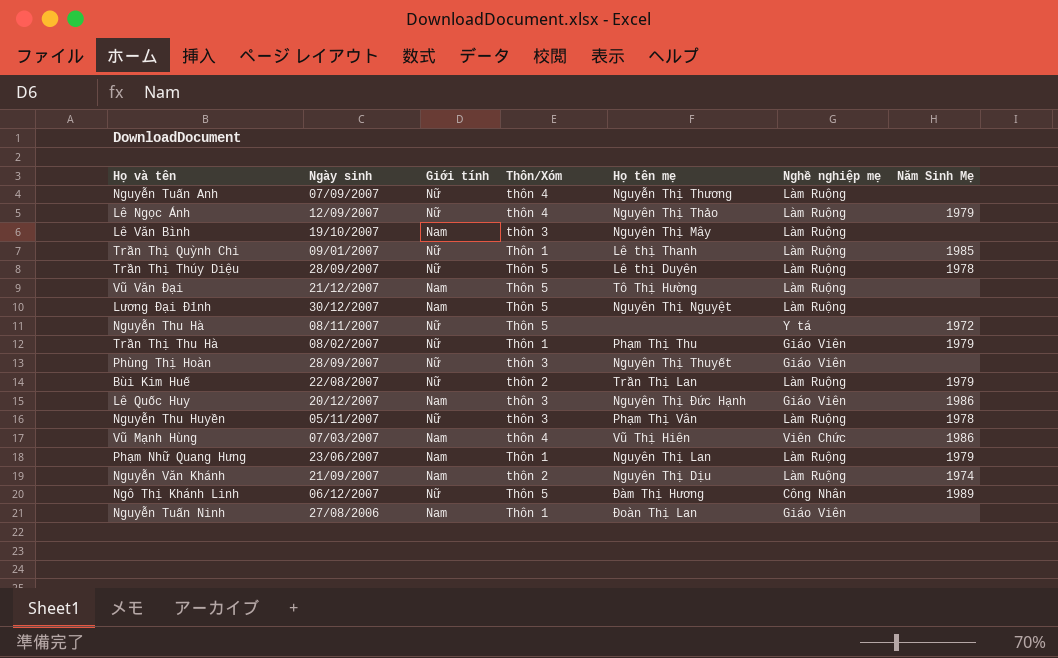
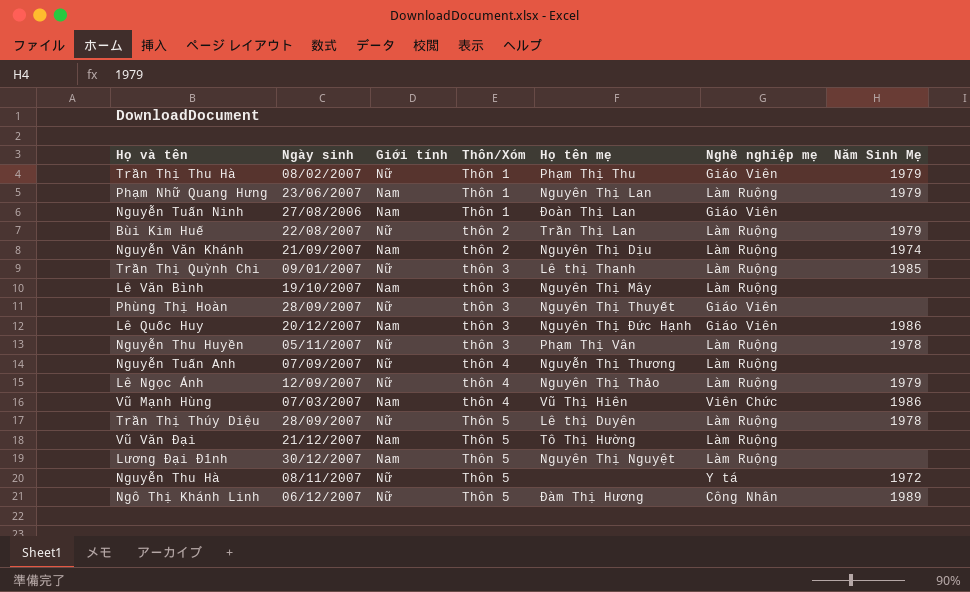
row order: none -> Thôn/Xóm ascending
Trần Thị Quỳnh Chi | Thôn/Xóm: Thôn 1 -> thôn 3

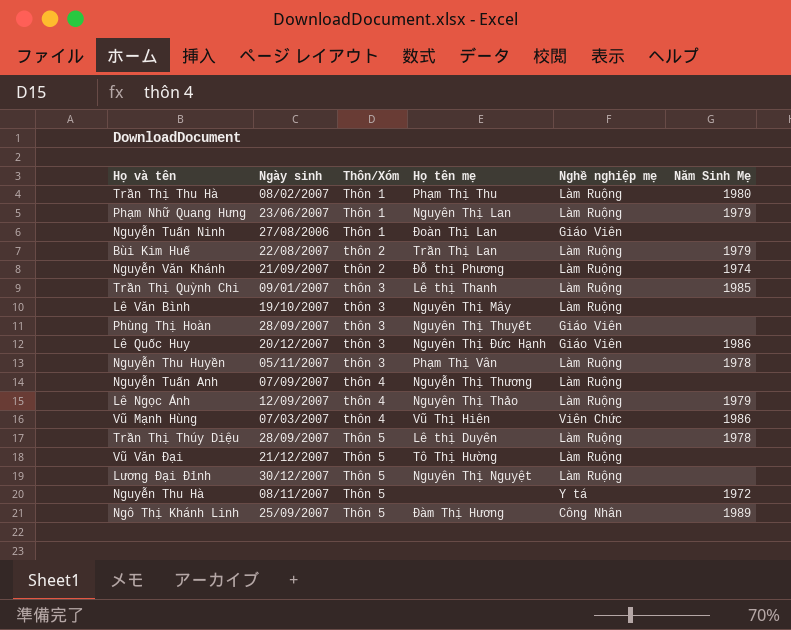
column Giới tính | position: 3 -> none
Trần Thị Thu Hà | Nghề nghiệp mẹ: Giáo Viên -> Làm Ruộng
Trần Thị Thu Hà | Năm Sinh Mẹ: 1979 -> 1980
Nguyễn Văn Khánh | Họ tên mẹ: Nguyên Thị Dịu -> Đỗ thị Phương
Ngô Thị Khánh Linh | Ngày sinh: 06/12/2007 -> 25/09/2007

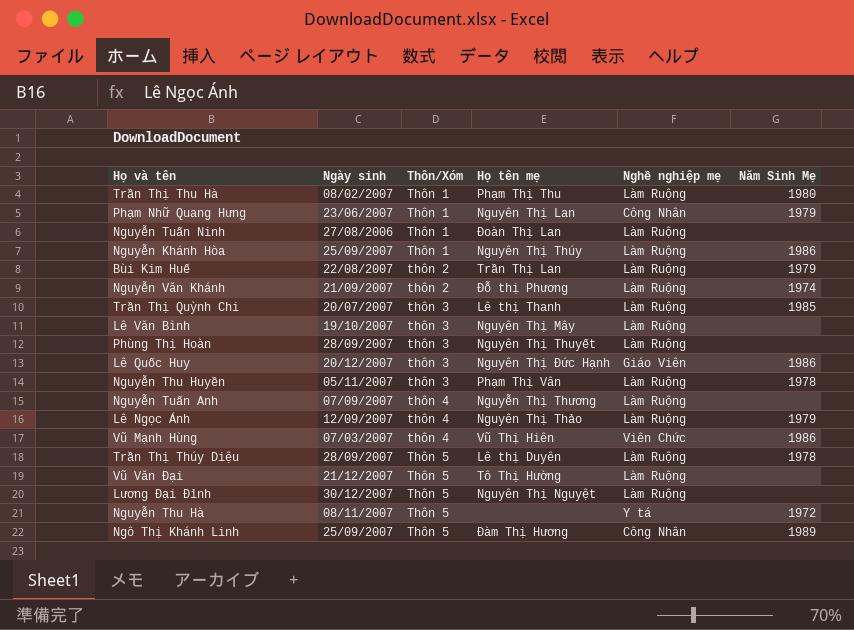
Phạm Nhữ Quang Hưng | Nghề nghiệp mẹ: Làm Ruộng -> Công Nhân
Nguyễn Tuấn Ninh | Nghề nghiệp mẹ: Giáo Viên -> Làm Ruộng
row Nguyễn Khánh Hòa: none -> 25/09/2007 | Thôn 1 | Nguyên Thị Thúy | Làm Ruộng | 1986
Trần Thị Quỳnh Chi | Ngày sinh: 09/01/2007 -> 20/07/2007
Phùng Thị Hoàn | Nghề nghiệp mẹ: Giáo Viên -> Làm Ruộng

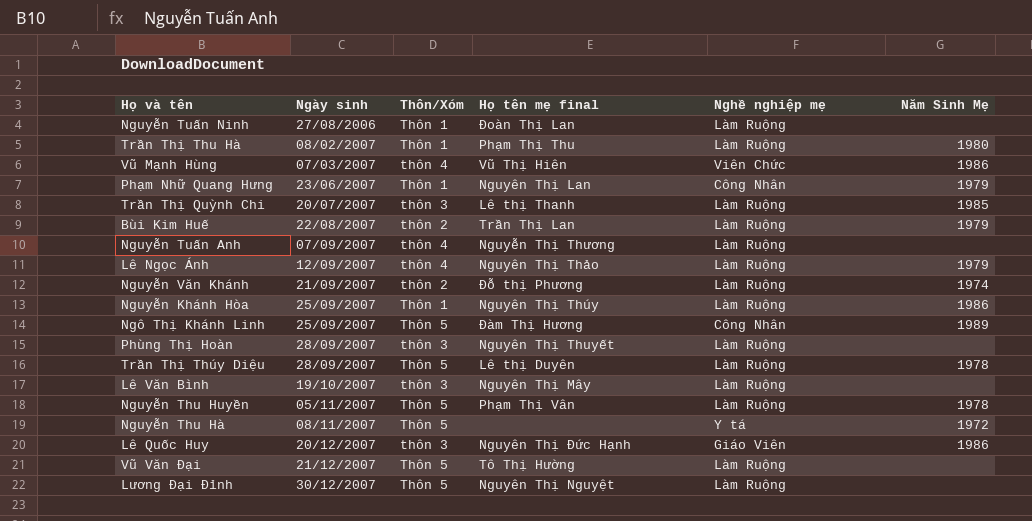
row order: Thôn/Xóm ascending -> Ngày sinh ascending
column name: Họ tên mẹ -> Họ tên mẹ final
Nguyễn Thu Huyền | Thôn/Xóm: thôn 3 -> Thôn 5

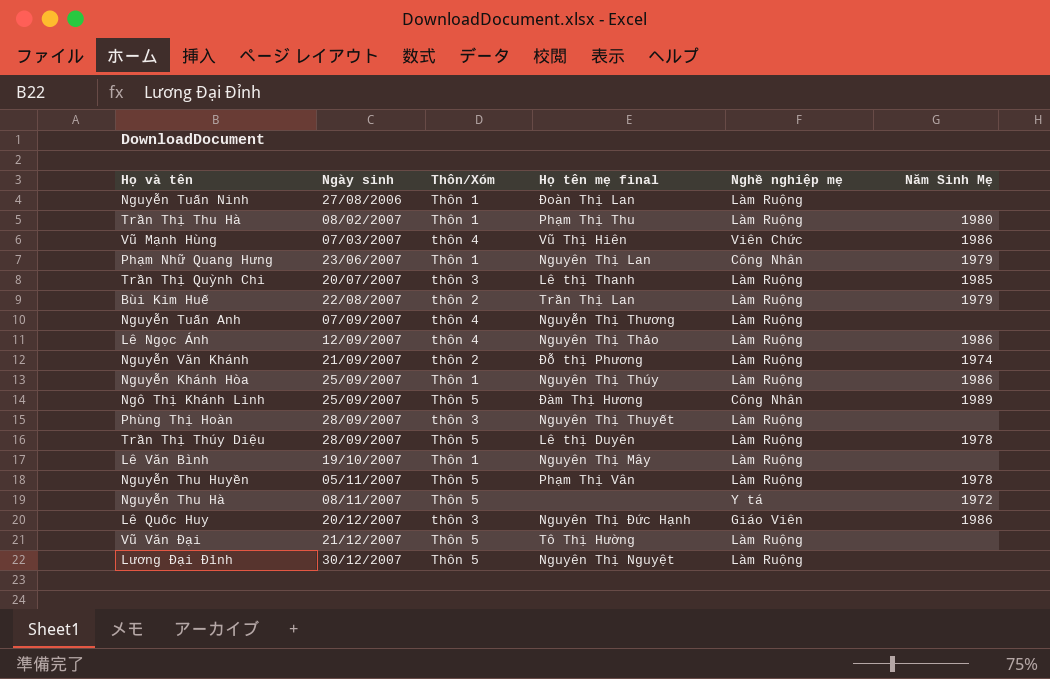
Lê Ngọc Ánh | Năm Sinh Mẹ: 1979 -> 1986
Lê Văn Bình | Thôn/Xóm: thôn 3 -> Thôn 1

